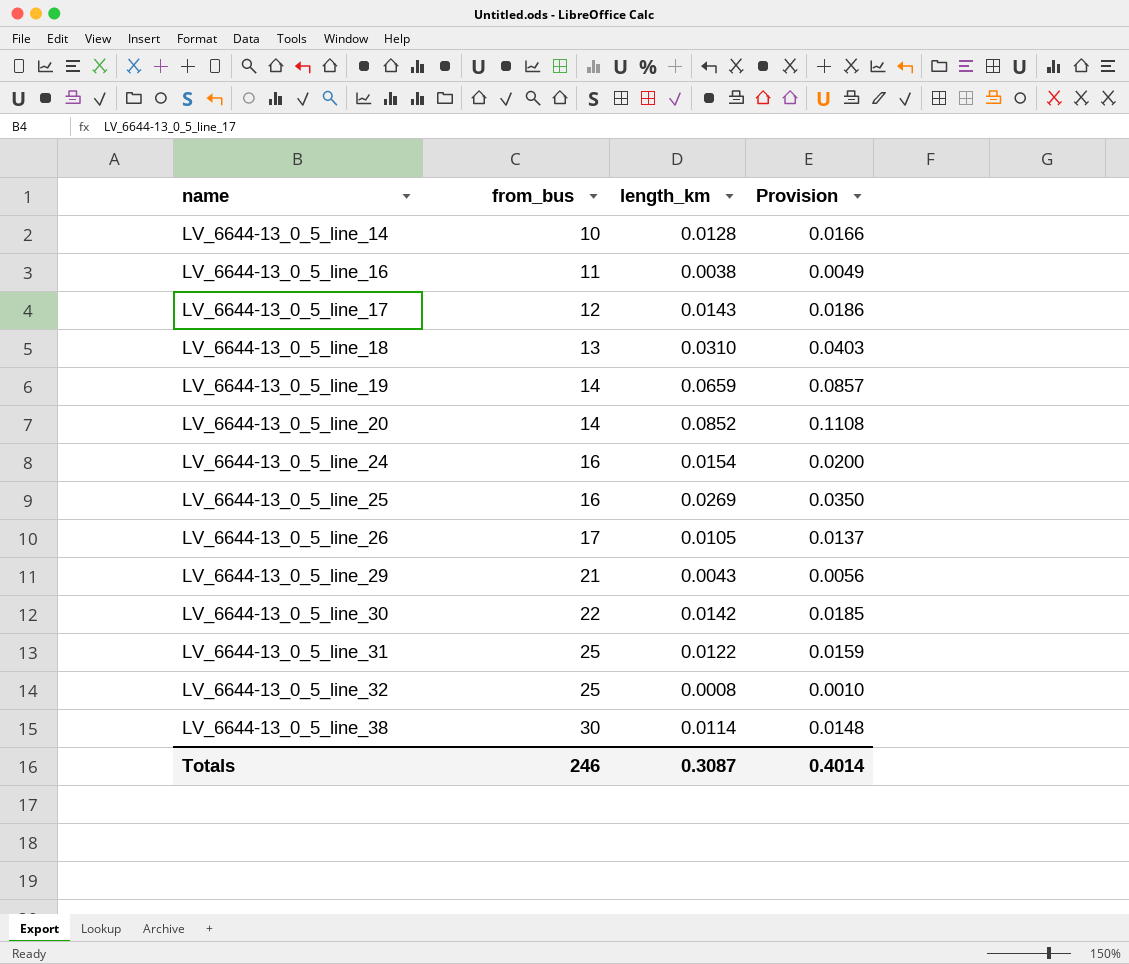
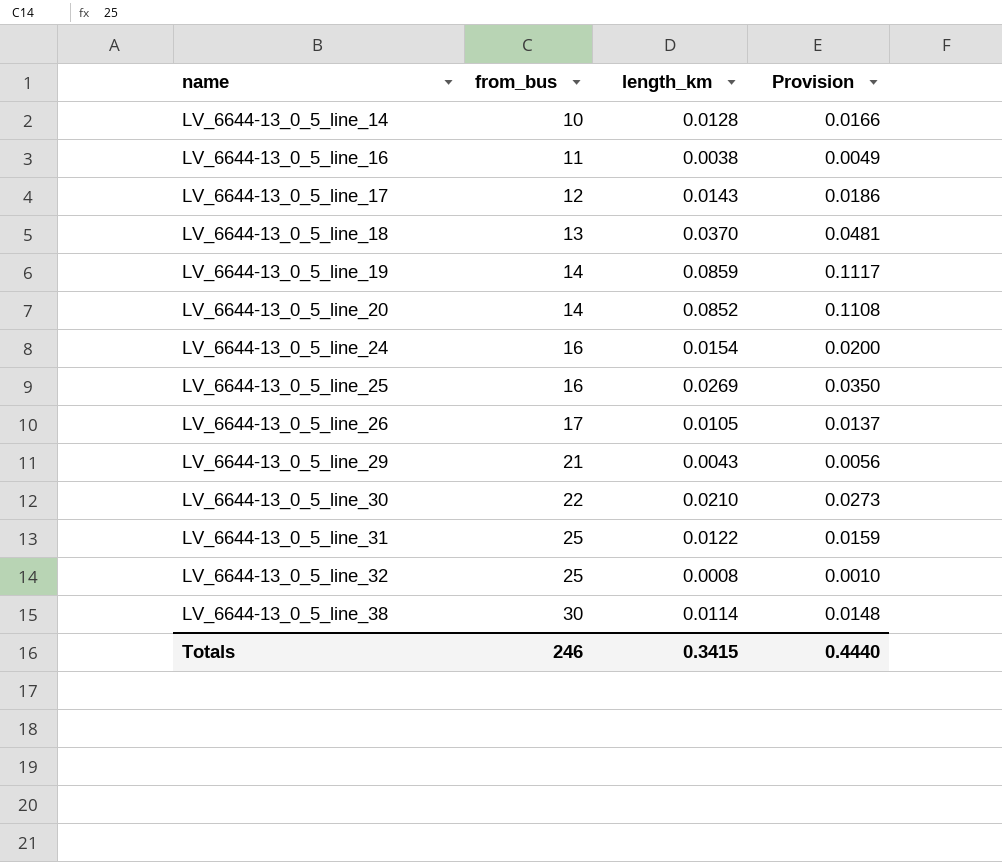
LV_6644-13_0_5_line_18 | length_km: 0.0310 -> 0.0370
LV_6644-13_0_5_line_18 | Provision: 0.0403 -> 0.0481
LV_6644-13_0_5_line_19 | length_km: 0.0659 -> 0.0859
LV_6644-13_0_5_line_19 | Provision: 0.0857 -> 0.1117
LV_6644-13_0_5_line_30 | length_km: 0.0142 -> 0.0210
LV_6644-13_0_5_line_30 | Provision: 0.0185 -> 0.0273
Totals | length_km: 0.3087 -> 0.3415
Totals | Provision: 0.4014 -> 0.4440

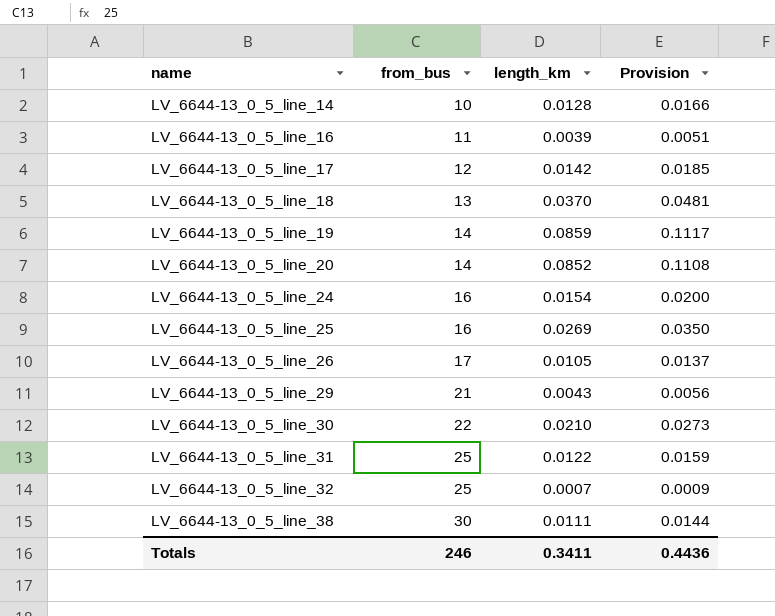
LV_6644-13_0_5_line_16 | length_km: 0.0038 -> 0.0039
LV_6644-13_0_5_line_16 | Provision: 0.0049 -> 0.0051
LV_6644-13_0_5_line_17 | length_km: 0.0143 -> 0.0142
LV_6644-13_0_5_line_17 | Provision: 0.0186 -> 0.0185
LV_6644-13_0_5_line_32 | length_km: 0.0008 -> 0.0007
LV_6644-13_0_5_line_32 | Provision: 0.0010 -> 0.0009
LV_6644-13_0_5_line_38 | length_km: 0.0114 -> 0.0111
LV_6644-13_0_5_line_38 | Provision: 0.0148 -> 0.0144
Totals | length_km: 0.3415 -> 0.3411
Totals | Provision: 0.4440 -> 0.4436

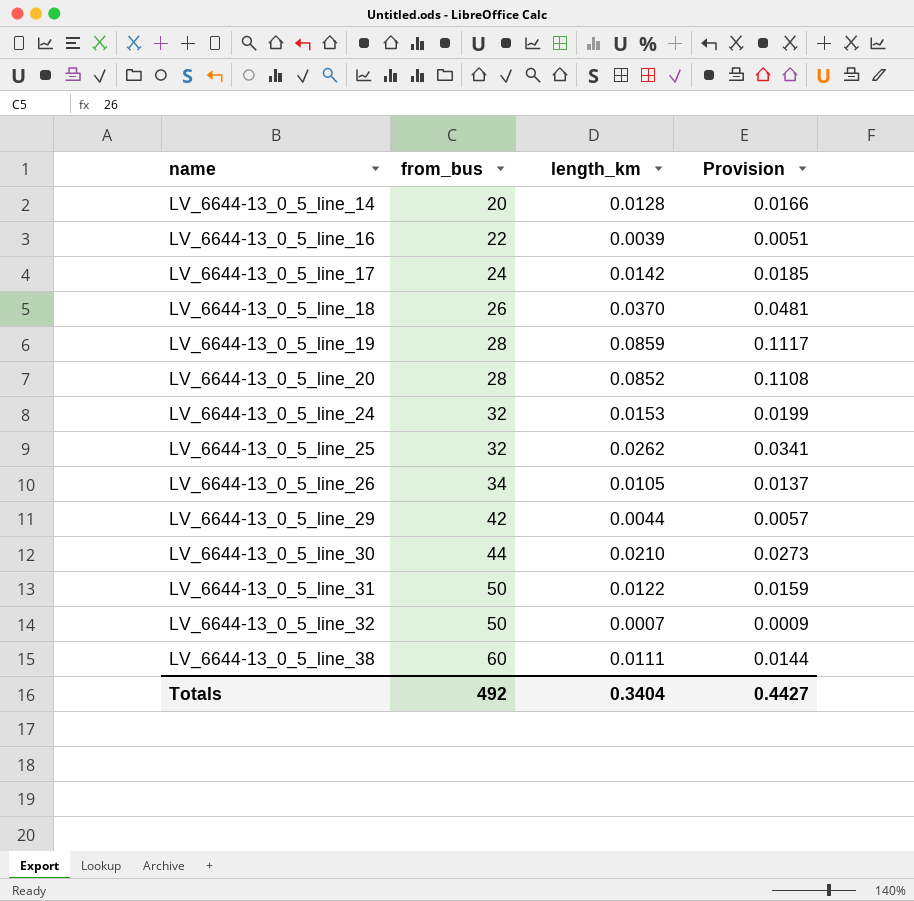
LV_6644-13_0_5_line_14 | from_bus: 10 -> 20
LV_6644-13_0_5_line_16 | from_bus: 11 -> 22
LV_6644-13_0_5_line_17 | from_bus: 12 -> 24
LV_6644-13_0_5_line_18 | from_bus: 13 -> 26
LV_6644-13_0_5_line_19 | from_bus: 14 -> 28
LV_6644-13_0_5_line_20 | from_bus: 14 -> 28
LV_6644-13_0_5_line_24 | from_bus: 16 -> 32
LV_6644-13_0_5_line_24 | length_km: 0.0154 -> 0.0153
LV_6644-13_0_5_line_24 | Provision: 0.0200 -> 0.0199
LV_6644-13_0_5_line_25 | from_bus: 16 -> 32
LV_6644-13_0_5_line_25 | length_km: 0.0269 -> 0.0262
LV_6644-13_0_5_line_25 | Provision: 0.0350 -> 0.0341
LV_6644-13_0_5_line_26 | from_bus: 17 -> 34
LV_6644-13_0_5_line_29 | from_bus: 21 -> 42
LV_6644-13_0_5_line_29 | length_km: 0.0043 -> 0.0044
LV_6644-13_0_5_line_29 | Provision: 0.0056 -> 0.0057
LV_6644-13_0_5_line_30 | from_bus: 22 -> 44
LV_6644-13_0_5_line_31 | from_bus: 25 -> 50
LV_6644-13_0_5_line_32 | from_bus: 25 -> 50
LV_6644-13_0_5_line_38 | from_bus: 30 -> 60
Totals | from_bus: 246 -> 492
Totals | length_km: 0.3411 -> 0.3404
Totals | Provision: 0.4436 -> 0.4427

